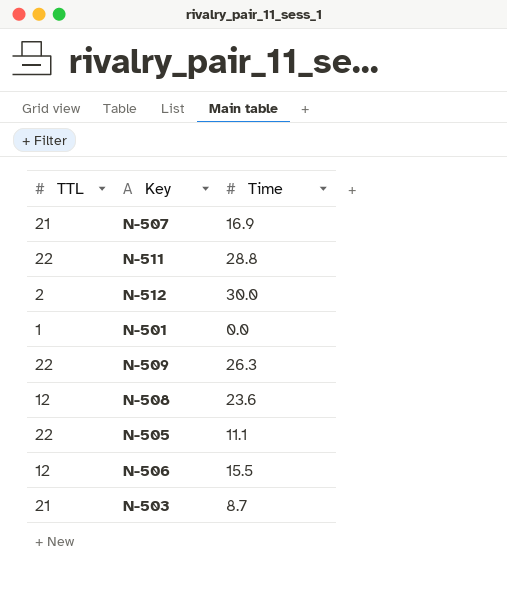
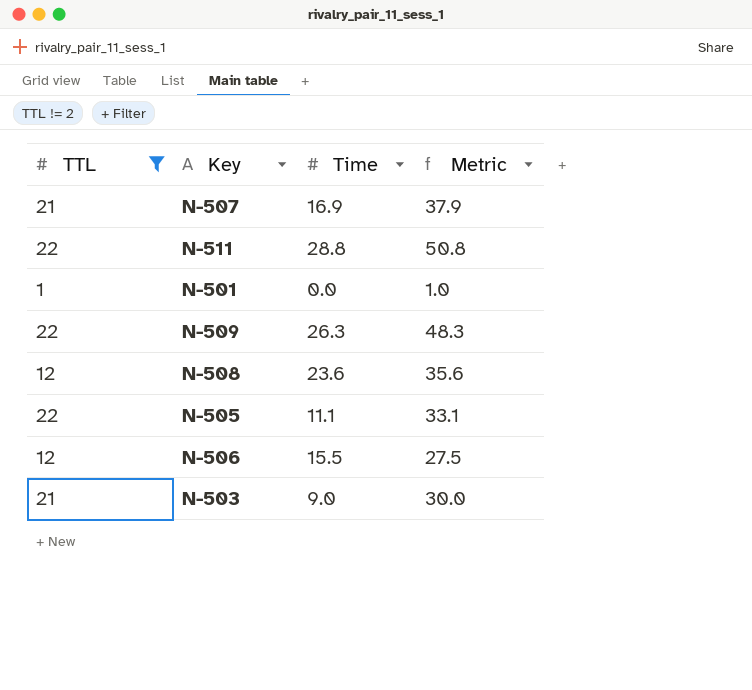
filter: none -> TTL != 2
column Metric | formula: none -> [TTL] + [Time]
N-503 | Time: 8.7 -> 9.0

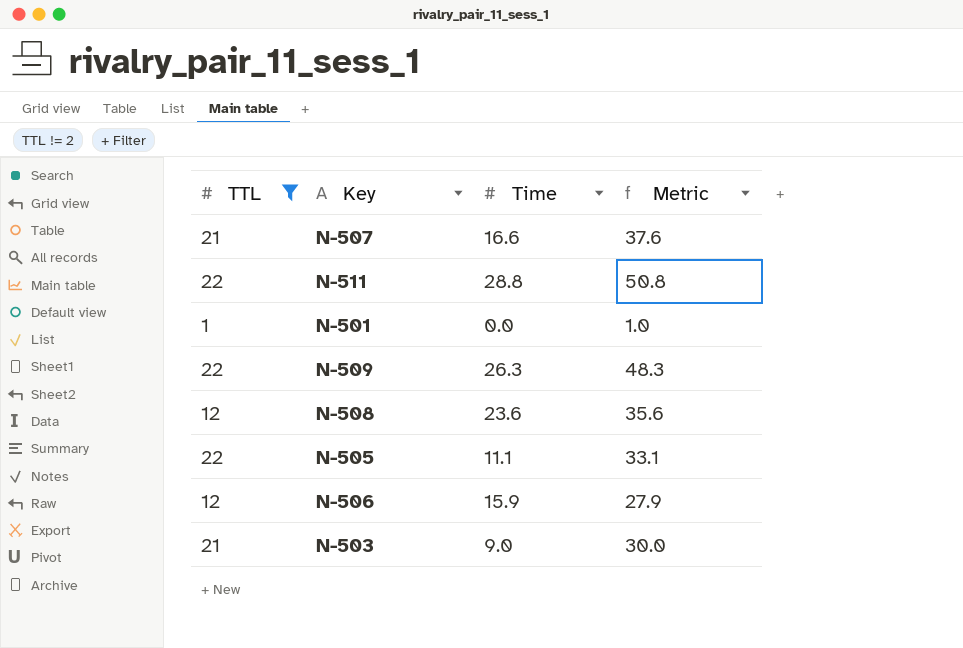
N-507 | Time: 16.9 -> 16.6
N-507 | Metric: 37.9 -> 37.6
N-506 | Time: 15.5 -> 15.9
N-506 | Metric: 27.5 -> 27.9

